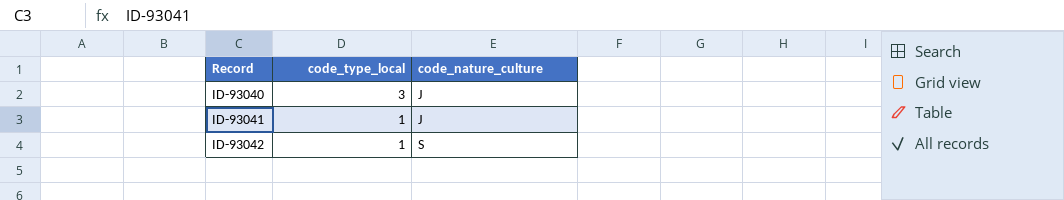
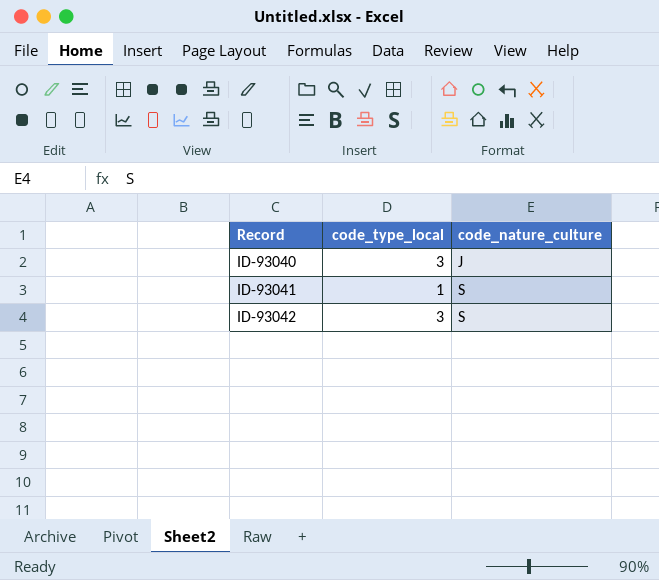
ID-93041 | code_nature_culture: J -> S
ID-93042 | code_type_local: 1 -> 3

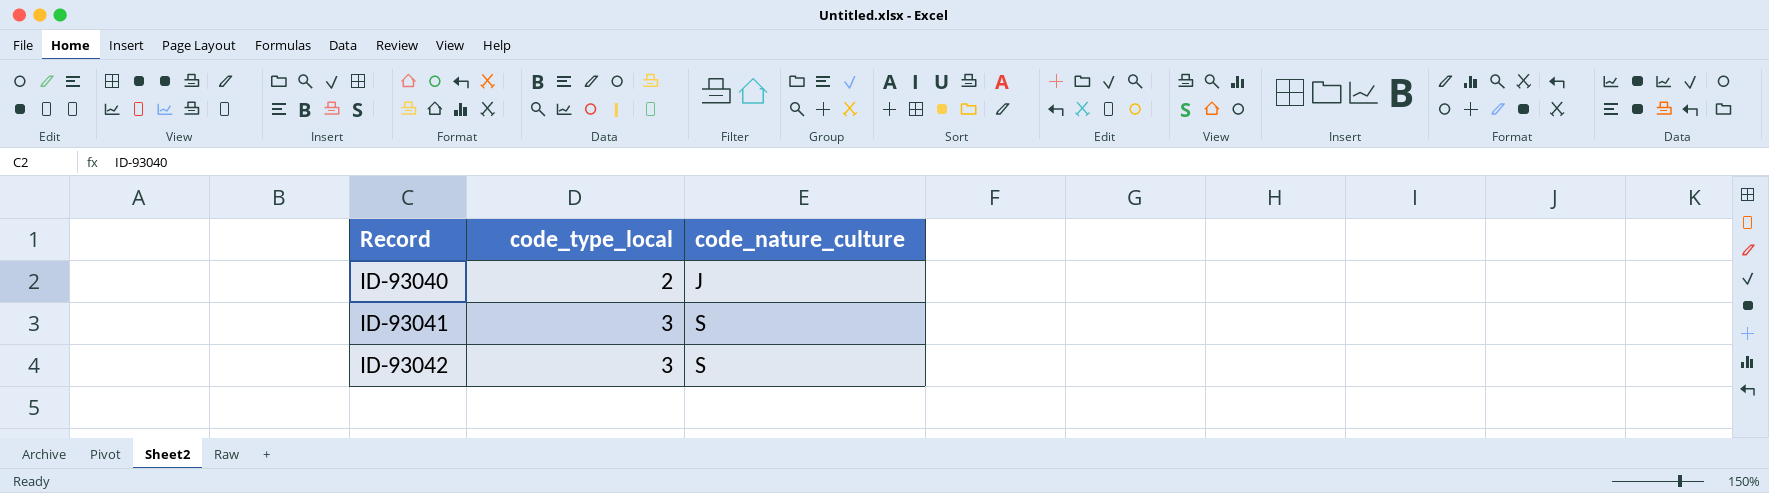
ID-93040 | code_type_local: 3 -> 2
ID-93041 | code_type_local: 1 -> 3

